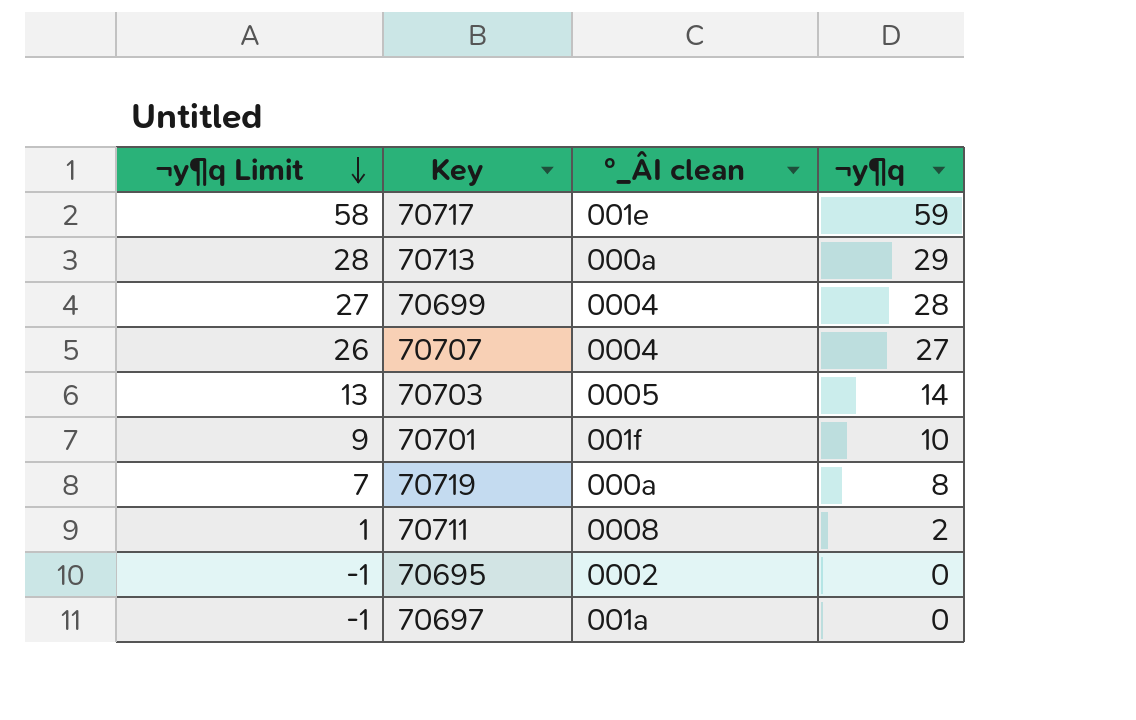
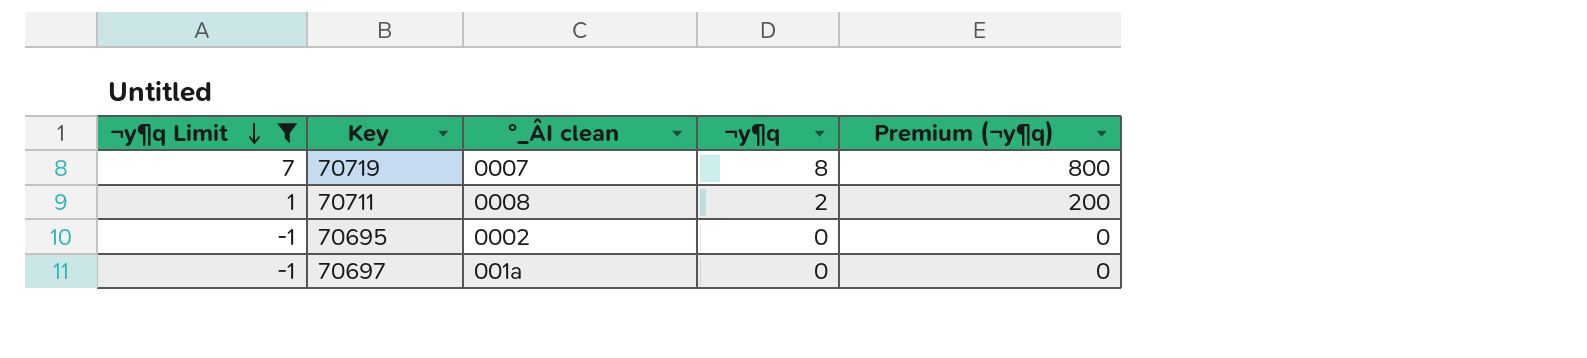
filter: none -> ¬y¶q Limit <= 7
column Premium (¬y¶q) | formula: none -> [¬y¶q] * 100
70719 | °_ÂI clean: 000a -> 0007

